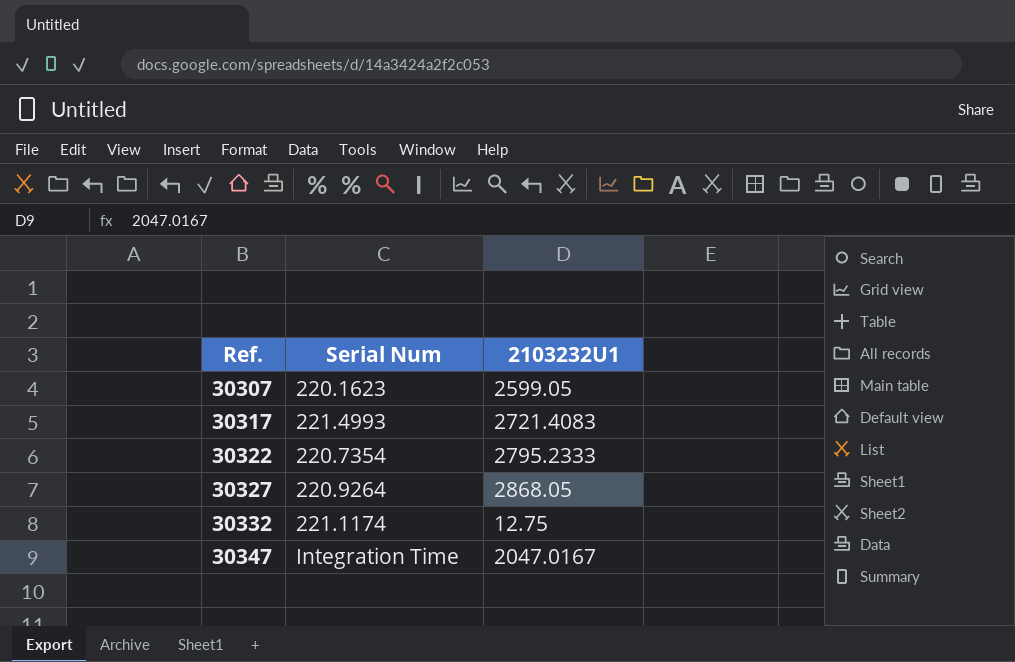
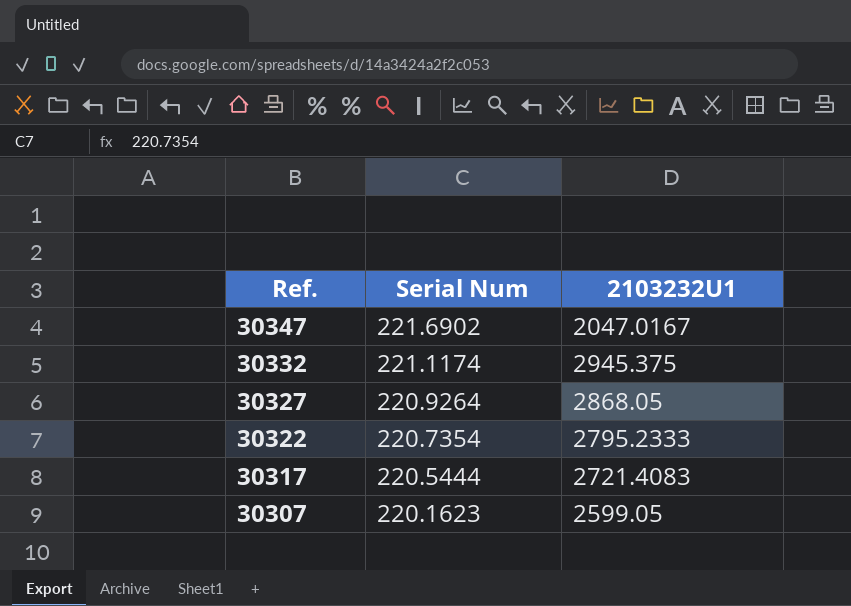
row order: Ref. ascending -> Ref. descending
30347 | Serial Num: Integration Time -> 221.6902
30332 | 2103232U1: 12.75 -> 2945.375
30317 | Serial Num: 221.4993 -> 220.5444

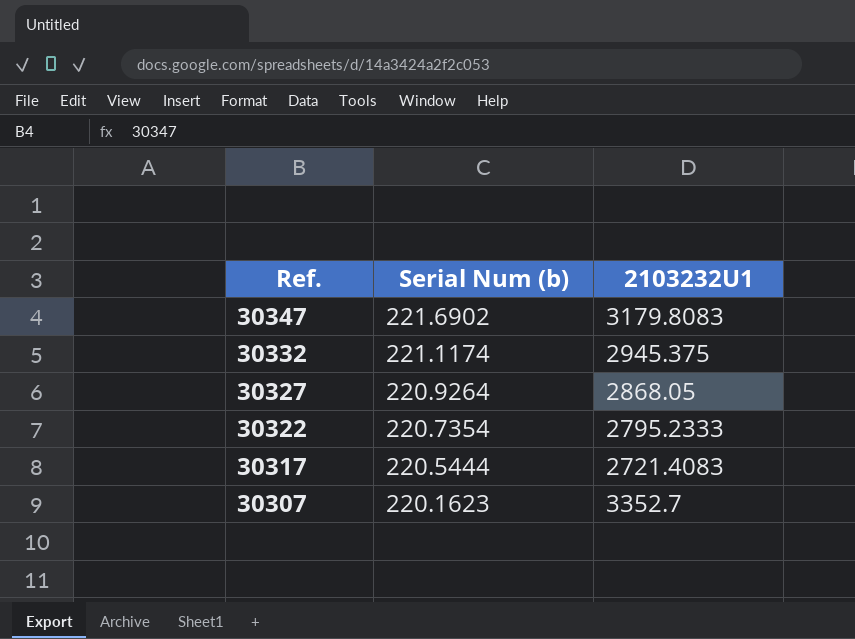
column name: Serial Num -> Serial Num (b)
30347 | 2103232U1: 2047.0167 -> 3179.8083
30307 | 2103232U1: 2599.05 -> 3352.7

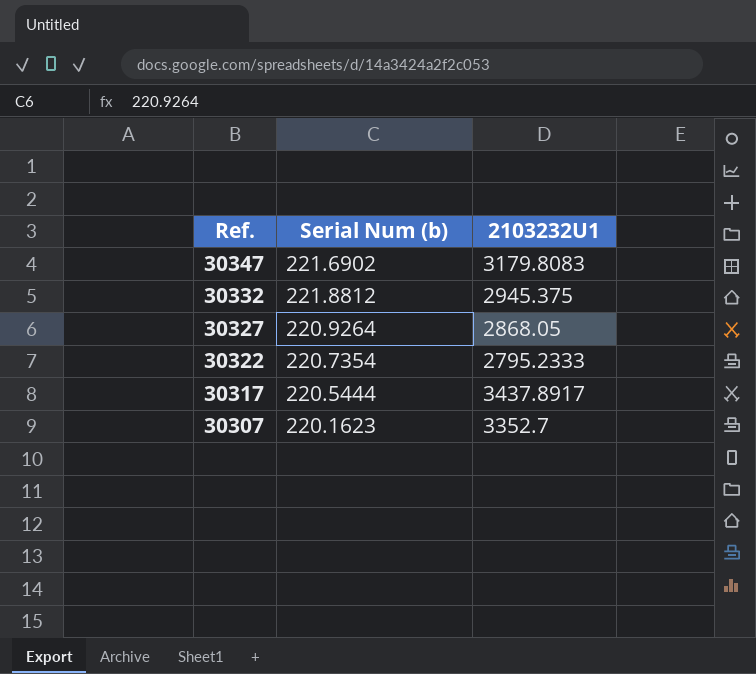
30332 | Serial Num (b): 221.1174 -> 221.8812
30317 | 2103232U1: 2721.4083 -> 3437.8917

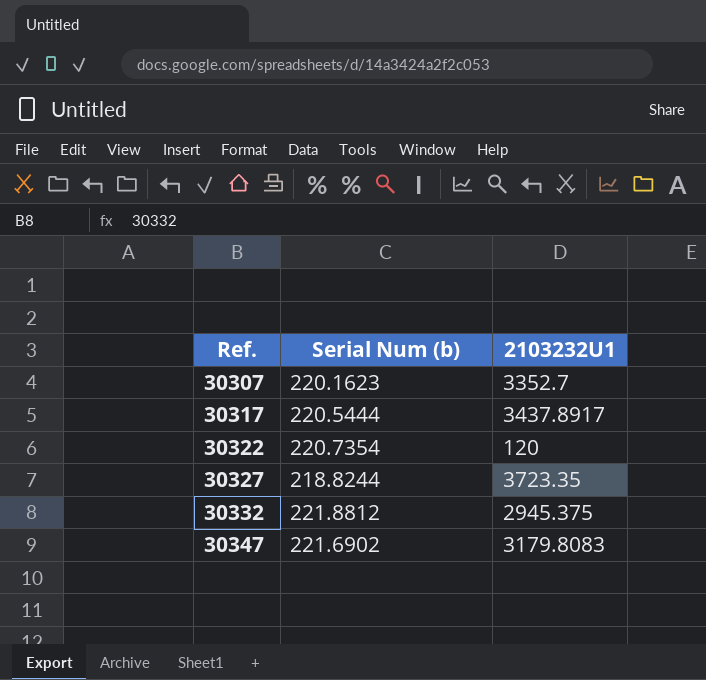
row order: Ref. descending -> Ref. ascending
30322 | 2103232U1: 2795.2333 -> 120
30327 | Serial Num (b): 220.9264 -> 218.8244
30327 | 2103232U1: 2868.05 -> 3723.35

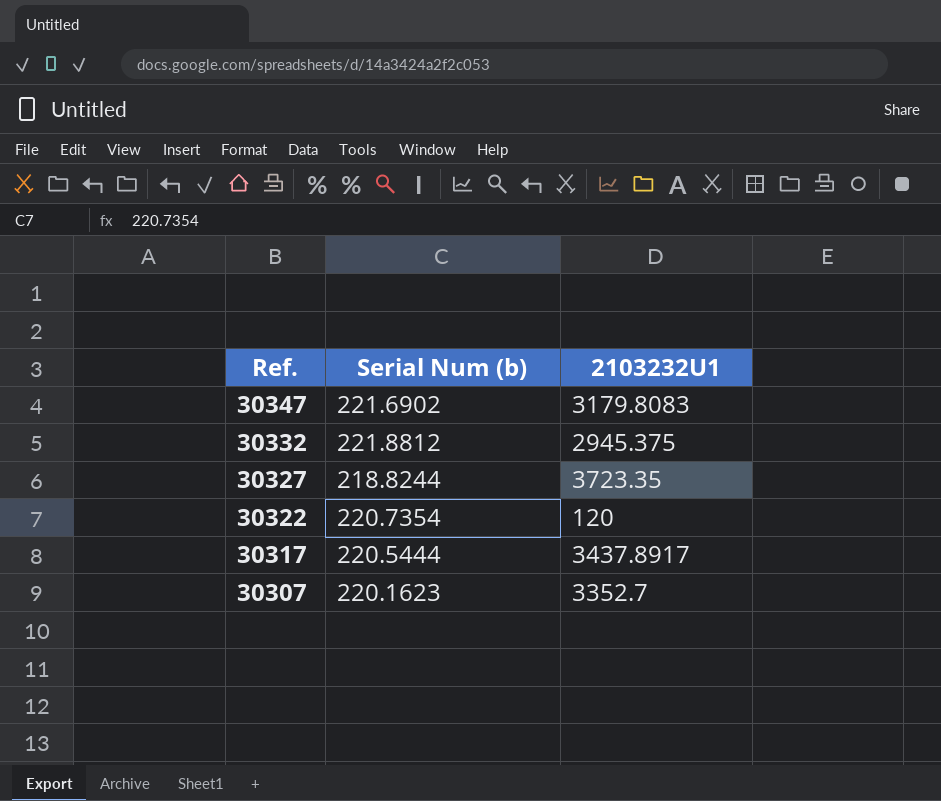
row order: Ref. ascending -> Ref. descending

